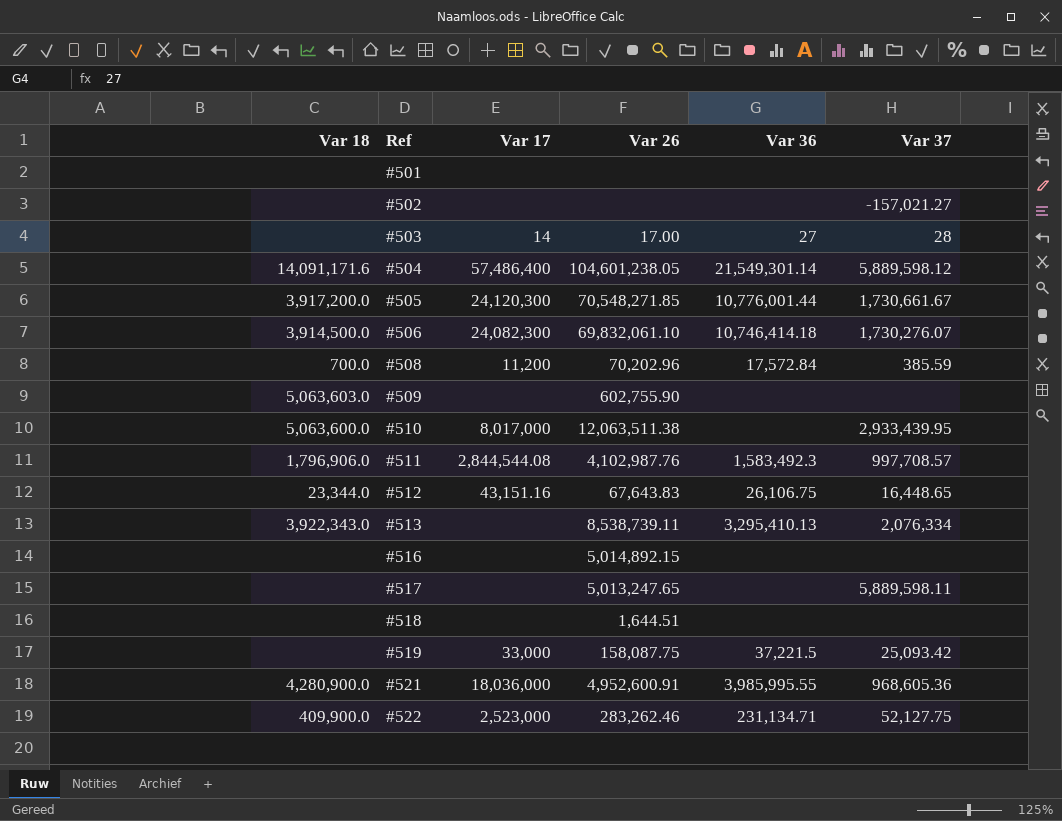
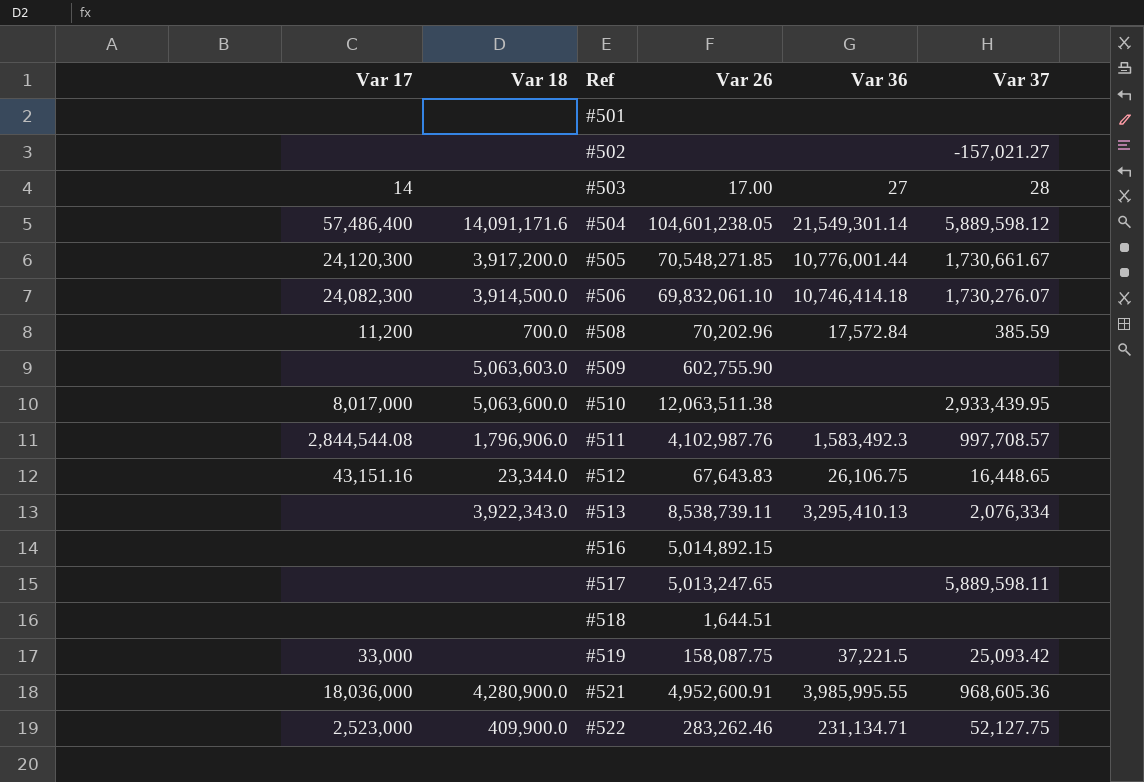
column Var 17 | position: 3 -> 1

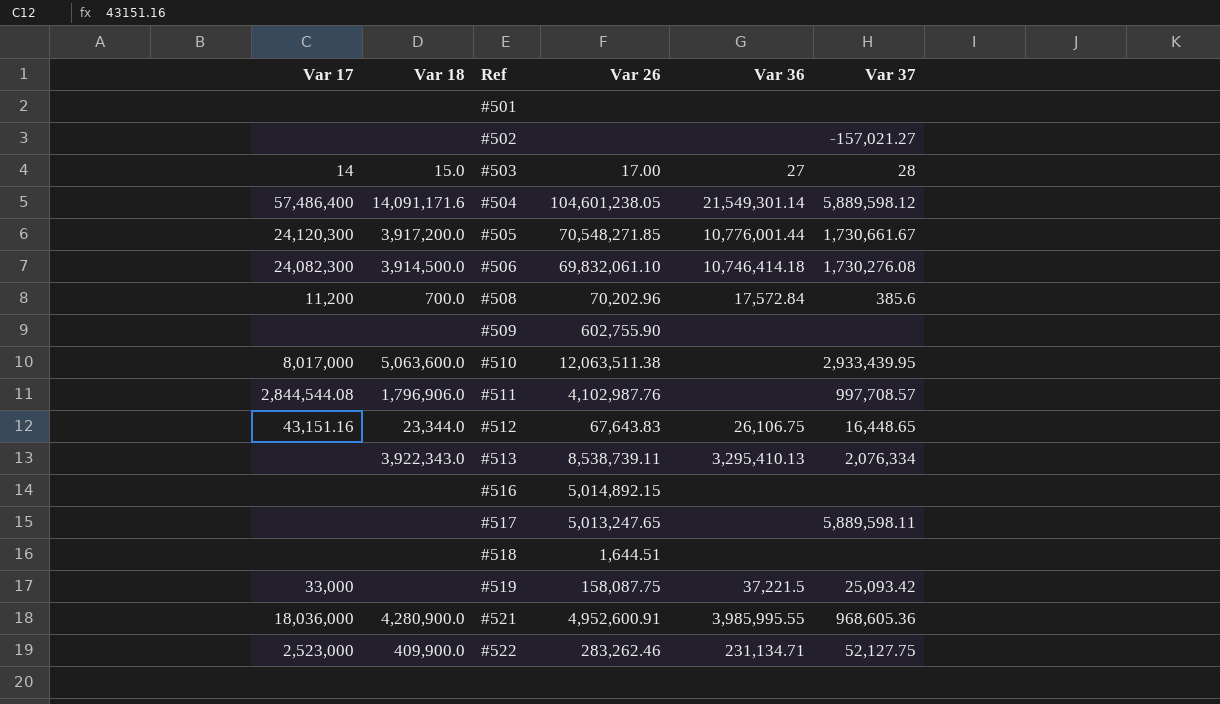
#503 | Var 18: none -> 15.0
#506 | Var 37: 1,730,276.07 -> 1,730,276.08
#508 | Var 37: 385.59 -> 385.6
#509 | Var 18: 5,063,603.0 -> none
#511 | Var 36: 1,583,492.3 -> none

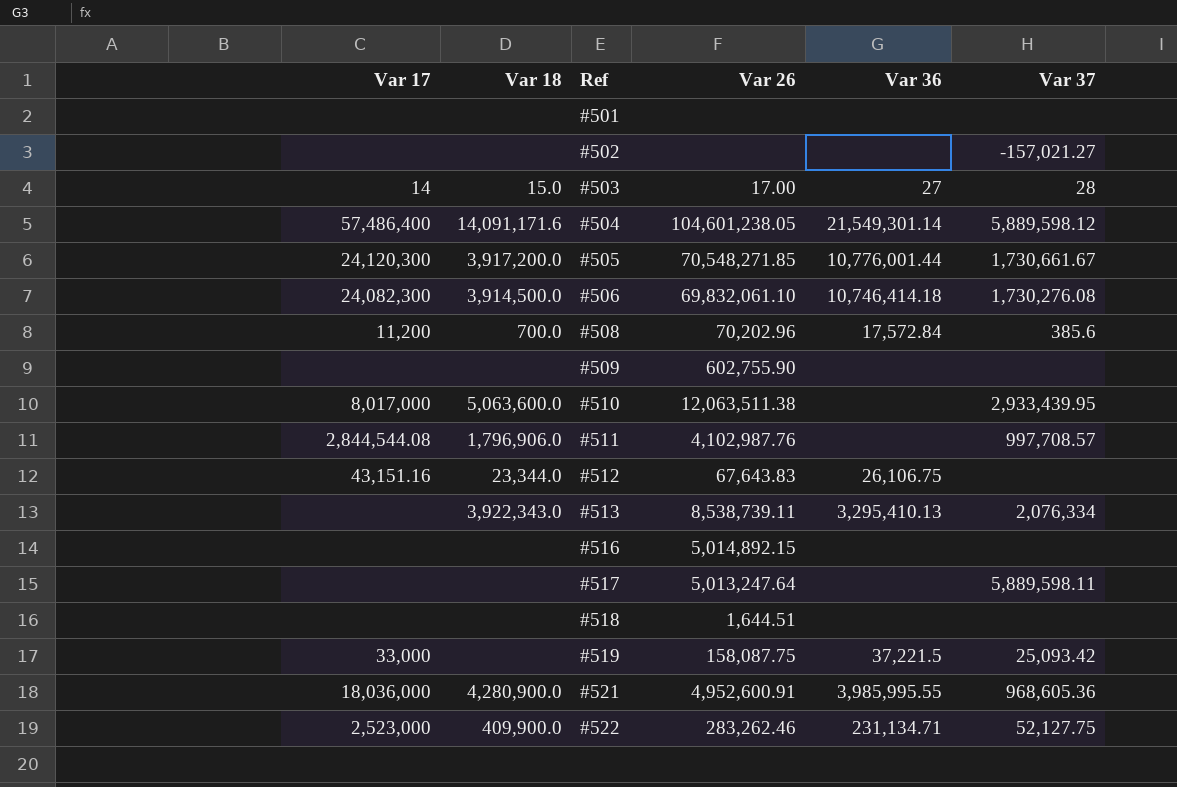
#512 | Var 37: 16,448.65 -> none
#517 | Var 26: 5,013,247.65 -> 5,013,247.64

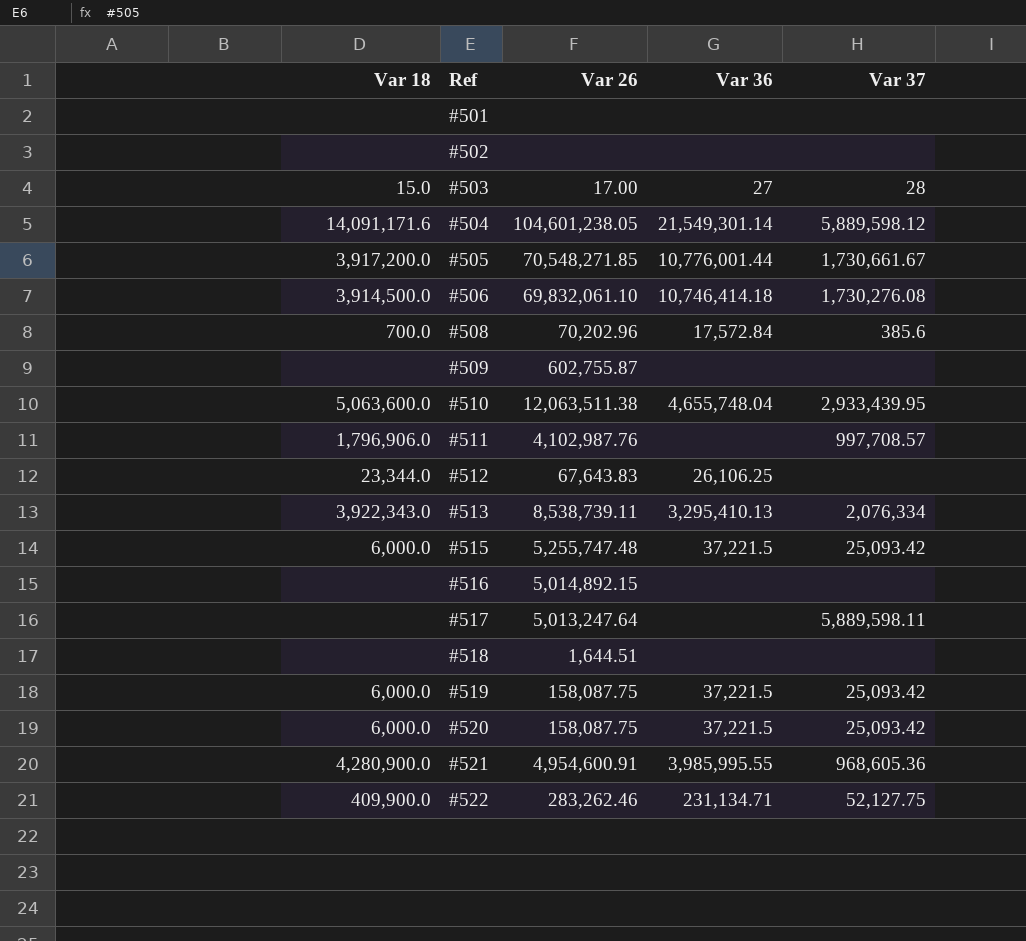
column Var 17 | position: 1 -> none
#502 | Var 37: -157,021.27 -> none
#509 | Var 26: 602,755.90 -> 602,755.87
#510 | Var 36: none -> 4,655,748.04
#512 | Var 36: 26,106.75 -> 26,106.25
row #515: none -> 6,000.0 | 5,255,747.48 | 37,221.5 | 25,093.42
#519 | Var 18: none -> 6,000.0
row #520: none -> 6,000.0 | 158,087.75 | 37,221.5 | 25,093.42
#521 | Var 26: 4,952,600.91 -> 4,954,600.91

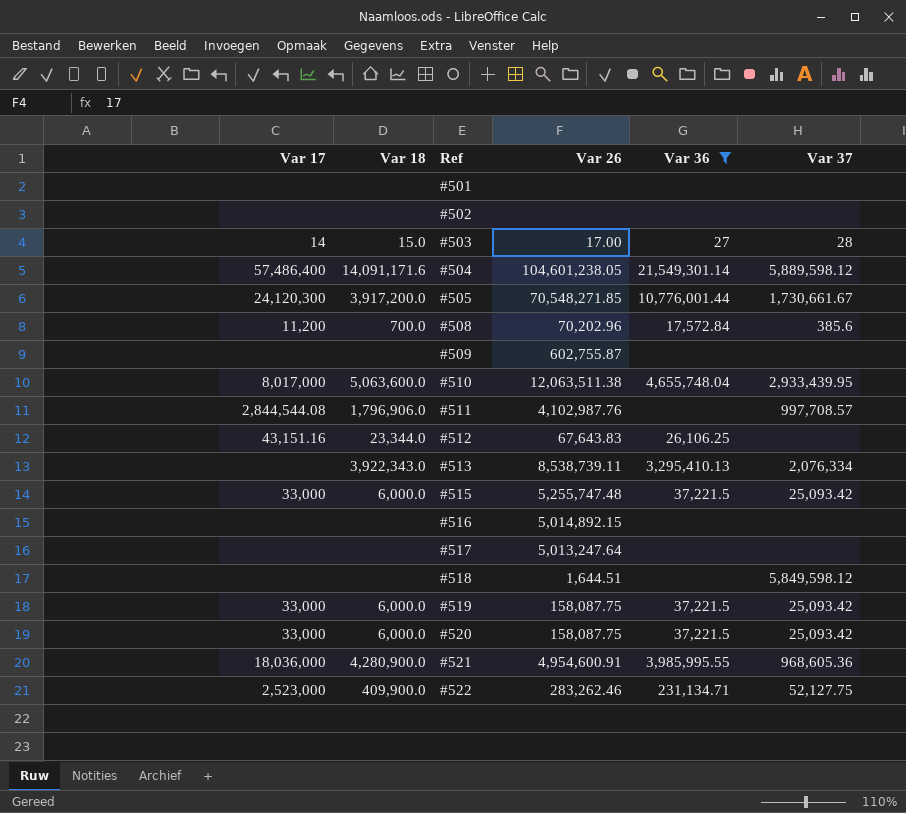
filter: none -> Var 36 != 10,746,414.18
column Var 17 | position: none -> 1
#517 | Var 37: 5,889,598.11 -> none
#518 | Var 37: none -> 5,849,598.12

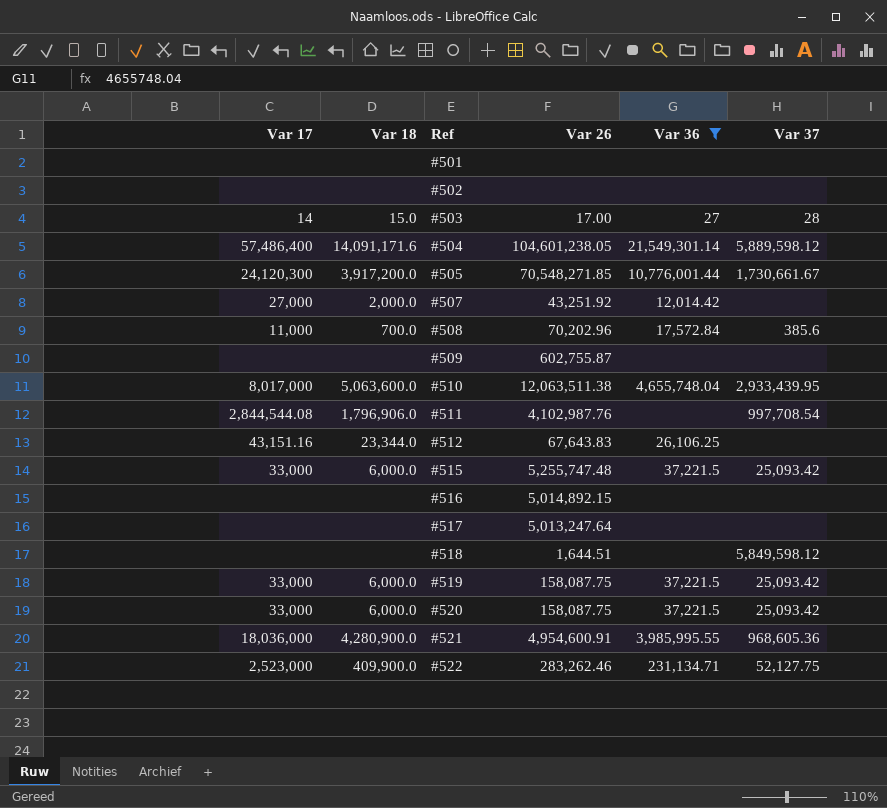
row #513: none | 3,922,343.0 | 8,538,739.11 | 3,295,410.13 | 2,076,334 -> none
row #507: none -> 27,000 | 2,000.0 | 43,251.92 | 12,014.42 | none
#508 | Var 17: 11,200 -> 11,000
#511 | Var 37: 997,708.57 -> 997,708.54

